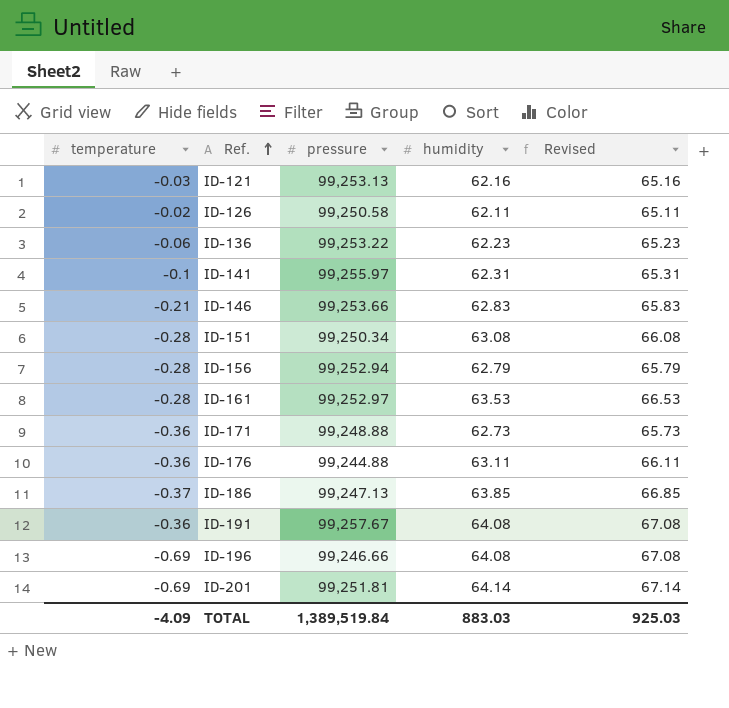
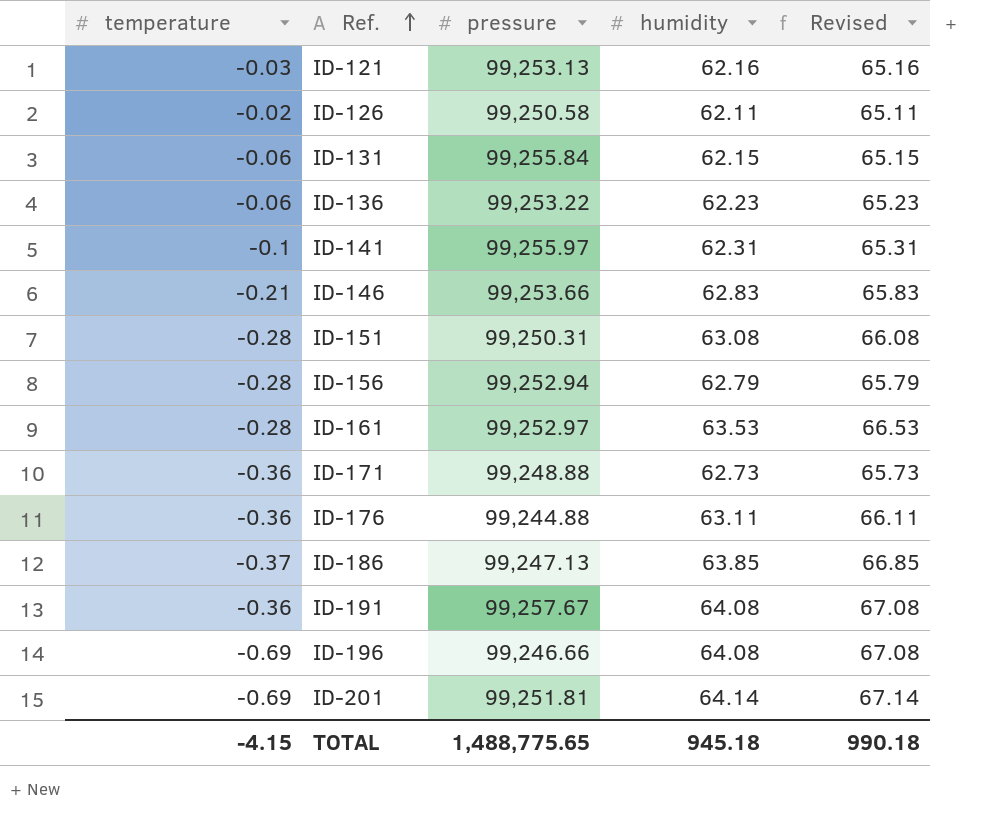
row ID-131: none -> -0.06 | 99,255.84 | 62.15 | 65.15
ID-151 | pressure: 99,250.34 -> 99,250.31
TOTAL | temperature: -4.09 -> -4.15
TOTAL | pressure: 1,389,519.84 -> 1,488,775.65
TOTAL | humidity: 883.03 -> 945.18
TOTAL | Revised: 925.03 -> 990.18

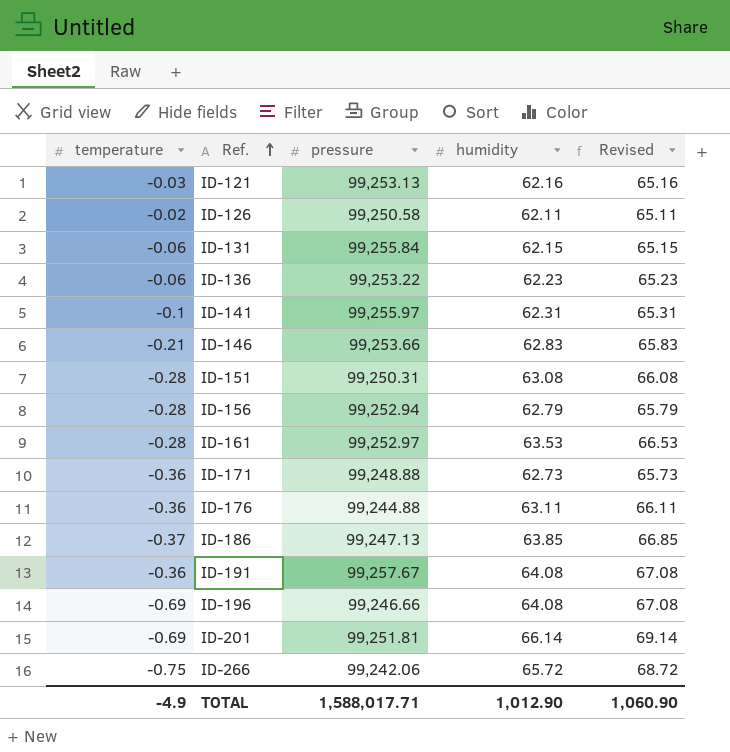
ID-201 | humidity: 64.14 -> 66.14
ID-201 | Revised: 67.14 -> 69.14
row ID-266: none -> -0.75 | 99,242.06 | 65.72 | 68.72
TOTAL | temperature: -4.15 -> -4.9
TOTAL | pressure: 1,488,775.65 -> 1,588,017.71
TOTAL | humidity: 945.18 -> 1,012.90
TOTAL | Revised: 990.18 -> 1,060.90

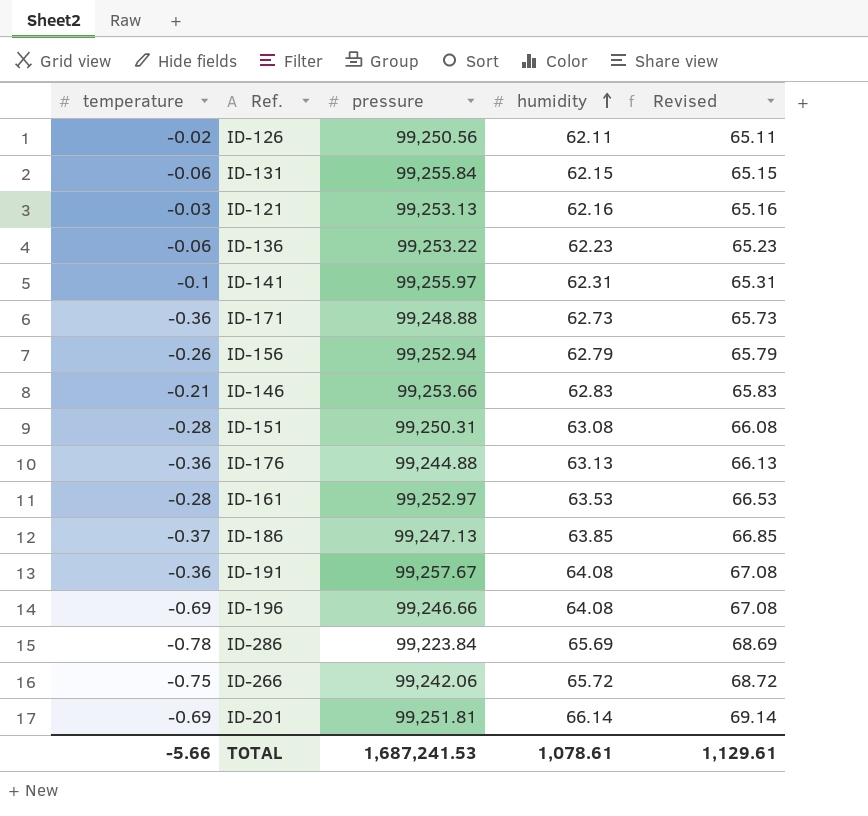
row order: Ref. ascending -> humidity ascending
ID-126 | pressure: 99,250.58 -> 99,250.56
ID-156 | temperature: -0.28 -> -0.26
ID-176 | humidity: 63.11 -> 63.13
ID-176 | Revised: 66.11 -> 66.13
row ID-286: none -> -0.78 | 99,223.84 | 65.69 | 68.69
TOTAL | temperature: -4.9 -> -5.66
TOTAL | pressure: 1,588,017.71 -> 1,687,241.53
TOTAL | humidity: 1,012.90 -> 1,078.61
TOTAL | Revised: 1,060.90 -> 1,129.61

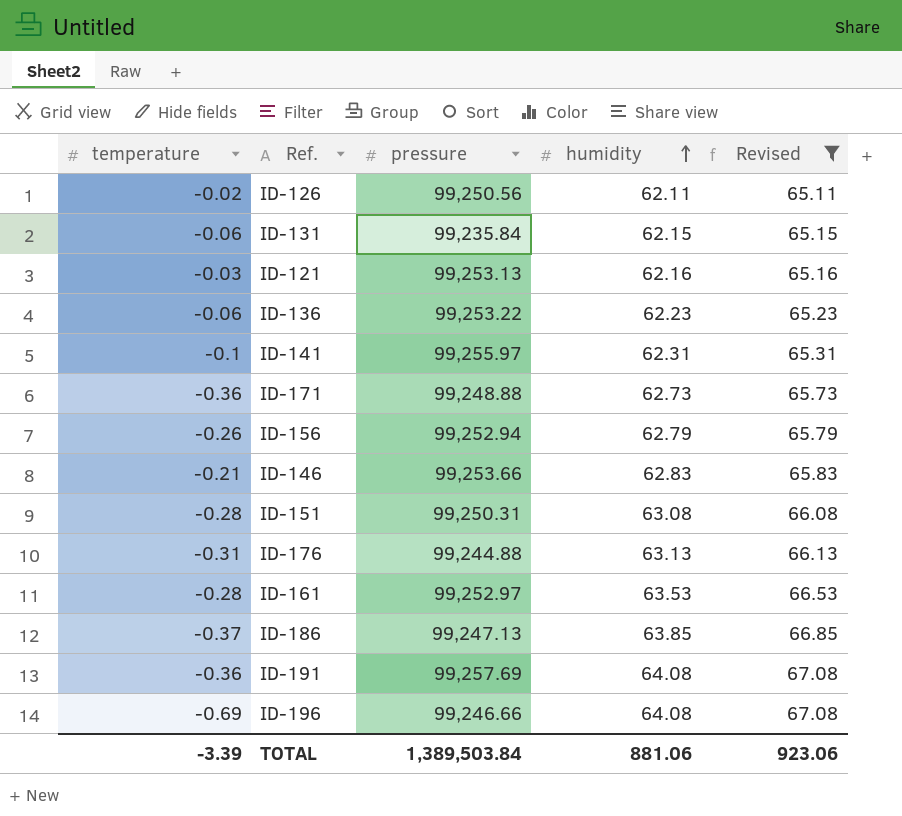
filter: none -> Revised <= 67.08
ID-131 | pressure: 99,255.84 -> 99,235.84
ID-176 | temperature: -0.36 -> -0.31
ID-191 | pressure: 99,257.67 -> 99,257.69
TOTAL | temperature: -5.66 -> -3.39
TOTAL | pressure: 1,687,241.53 -> 1,389,503.84
TOTAL | humidity: 1,078.61 -> 881.06
TOTAL | Revised: 1,129.61 -> 923.06

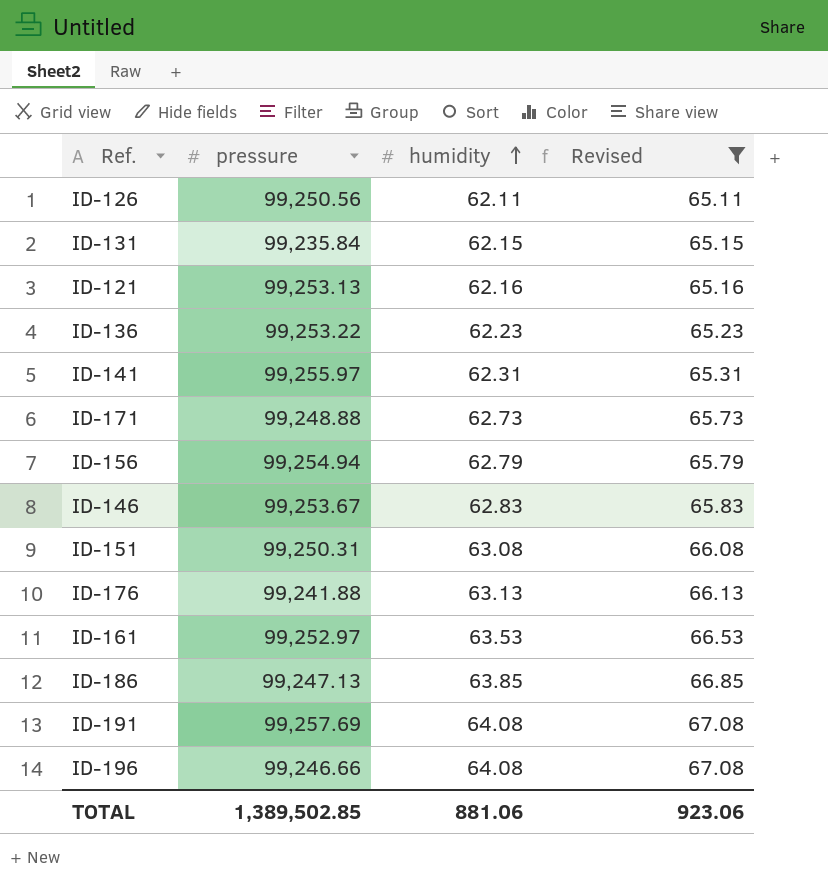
column temperature | position: 1 -> none
ID-156 | pressure: 99,252.94 -> 99,254.94
ID-146 | pressure: 99,253.66 -> 99,253.67
ID-176 | pressure: 99,244.88 -> 99,241.88
TOTAL | pressure: 1,389,503.84 -> 1,389,502.85

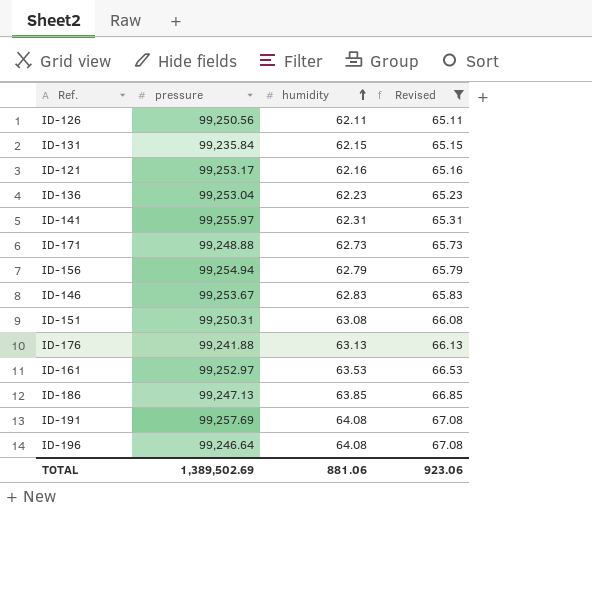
ID-121 | pressure: 99,253.13 -> 99,253.17
ID-136 | pressure: 99,253.22 -> 99,253.04
ID-196 | pressure: 99,246.66 -> 99,246.64
TOTAL | pressure: 1,389,502.85 -> 1,389,502.69

